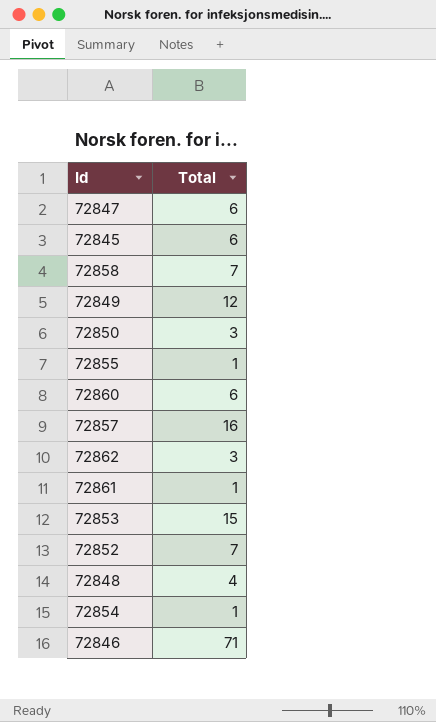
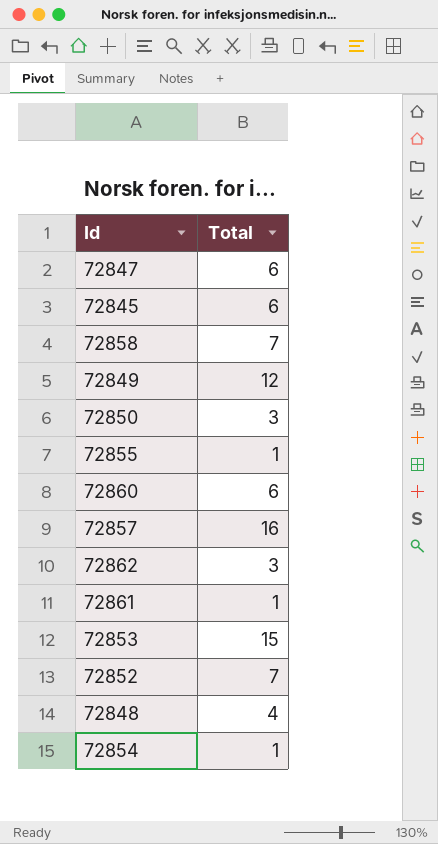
row 72846: 71 -> none

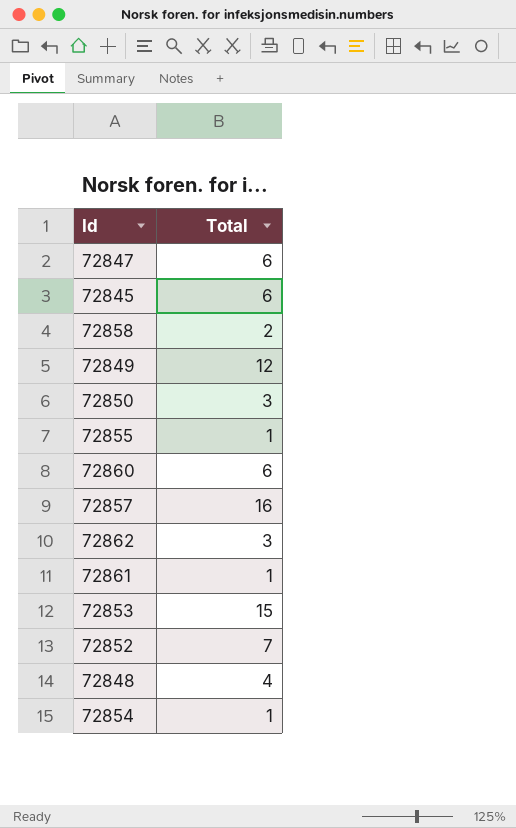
72858 | Total: 7 -> 2

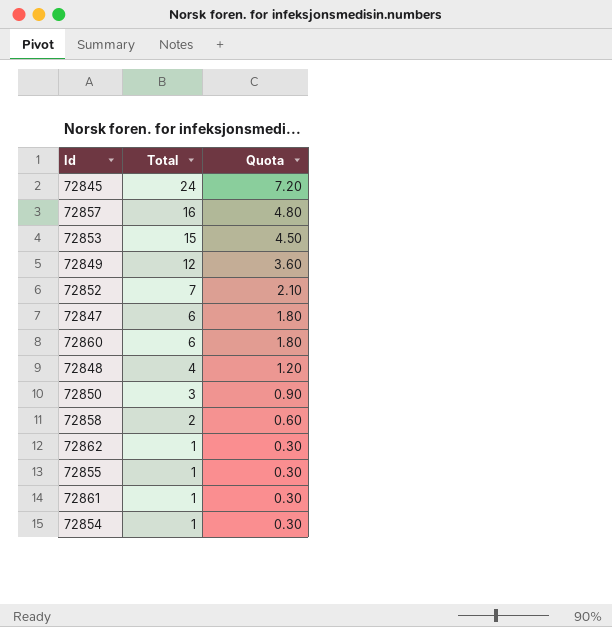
row order: none -> Total descending
column Quota | formula: none -> [Total] * 0.3
72845 | Total: 6 -> 24
72862 | Total: 3 -> 1

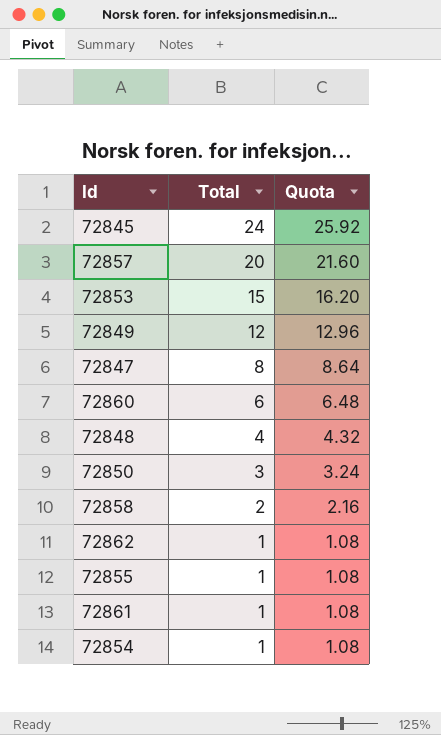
column Quota | formula: [Total] * 0.3 -> [Total] * 1.08
row 72852: 7 | 2.10 -> none
72857 | Total: 16 -> 20
72847 | Total: 6 -> 8

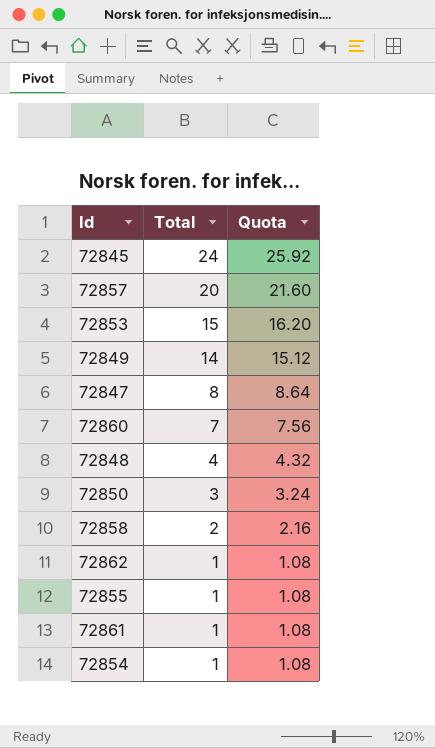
72849 | Total: 12 -> 14
72849 | Quota: 12.96 -> 15.12
72860 | Total: 6 -> 7
72860 | Quota: 6.48 -> 7.56

